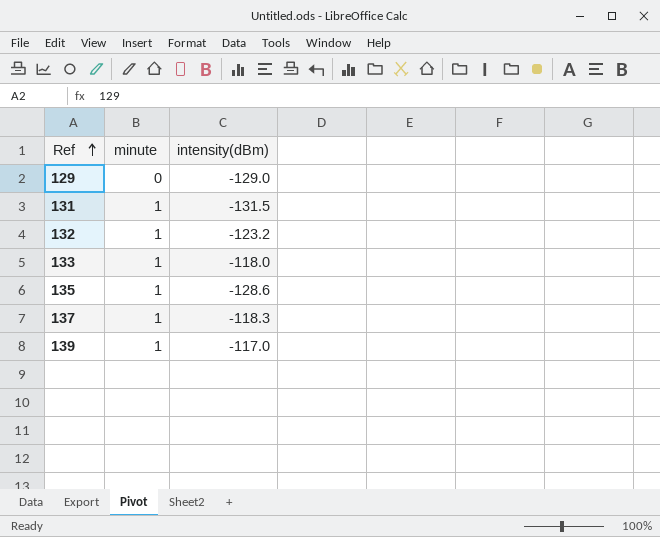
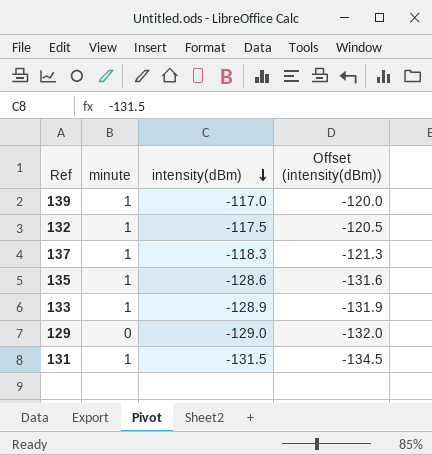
row order: Ref ascending -> intensity(dBm) descending
column Offset (intensity(dBm)) | formula: none -> [intensity(dBm)] - 3
132 | intensity(dBm): -123.2 -> -117.5
133 | intensity(dBm): -118.0 -> -128.9

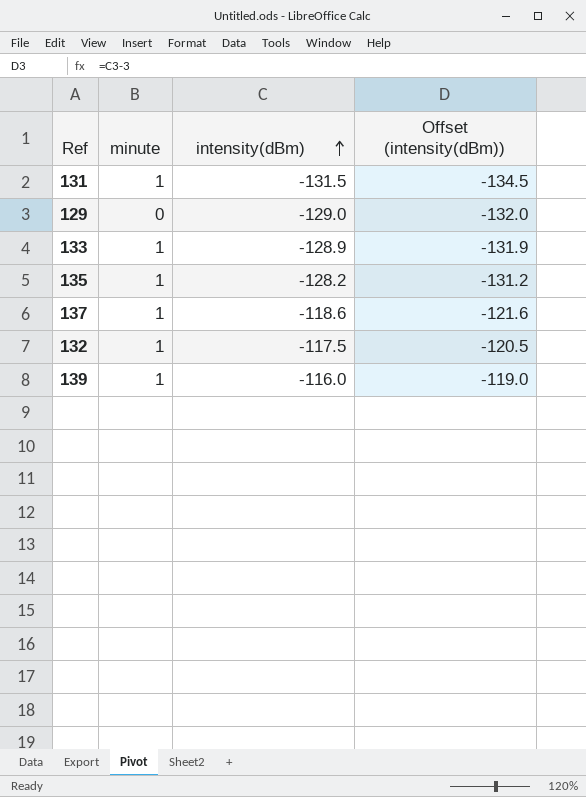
row order: intensity(dBm) descending -> intensity(dBm) ascending
135 | intensity(dBm): -128.6 -> -128.2
135 | Offset (intensity(dBm)): -131.6 -> -131.2
137 | intensity(dBm): -118.3 -> -118.6
137 | Offset (intensity(dBm)): -121.3 -> -121.6
139 | intensity(dBm): -117.0 -> -116.0
139 | Offset (intensity(dBm)): -120.0 -> -119.0

